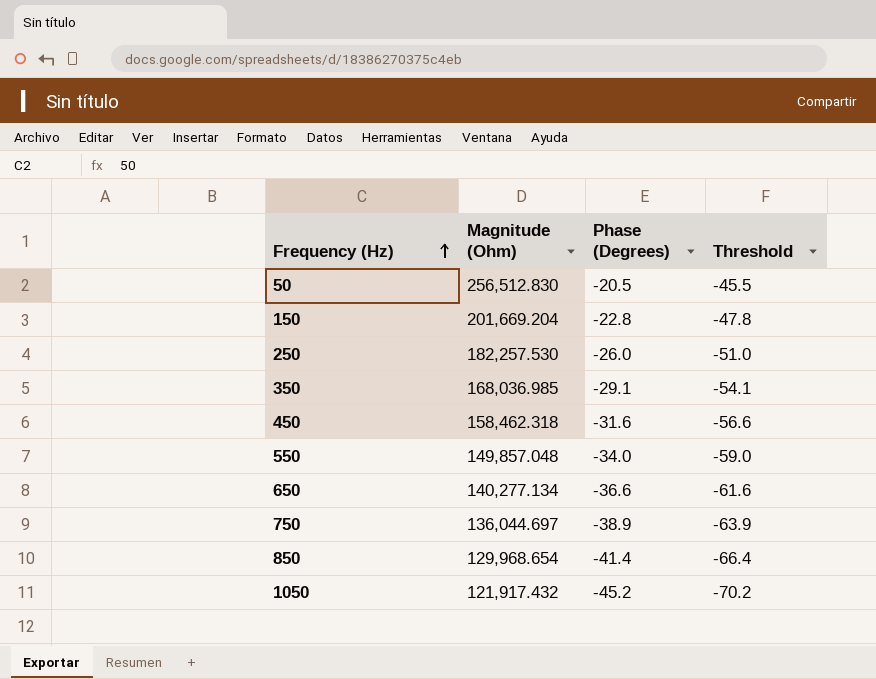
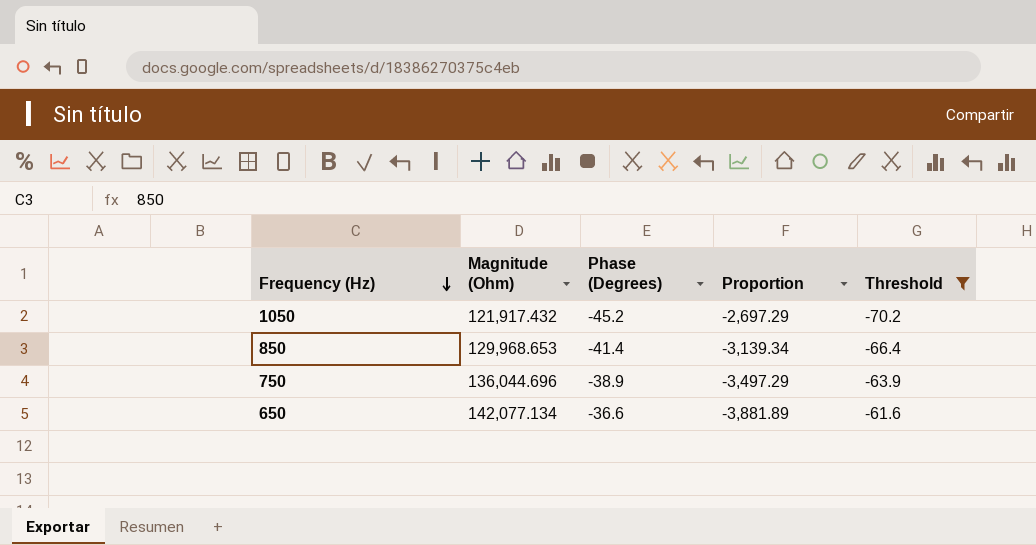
filter: none -> Threshold <= -61.6
row order: Frequency (Hz) ascending -> Frequency (Hz) descending
column Proportion | formula: none -> [Magnitude (Ohm)] / [Phase (Degrees)]
850 | Magnitude (Ohm): 129,968.654 -> 129,968.653
750 | Magnitude (Ohm): 136,044.697 -> 136,044.696
650 | Magnitude (Ohm): 140,277.134 -> 142,077.134

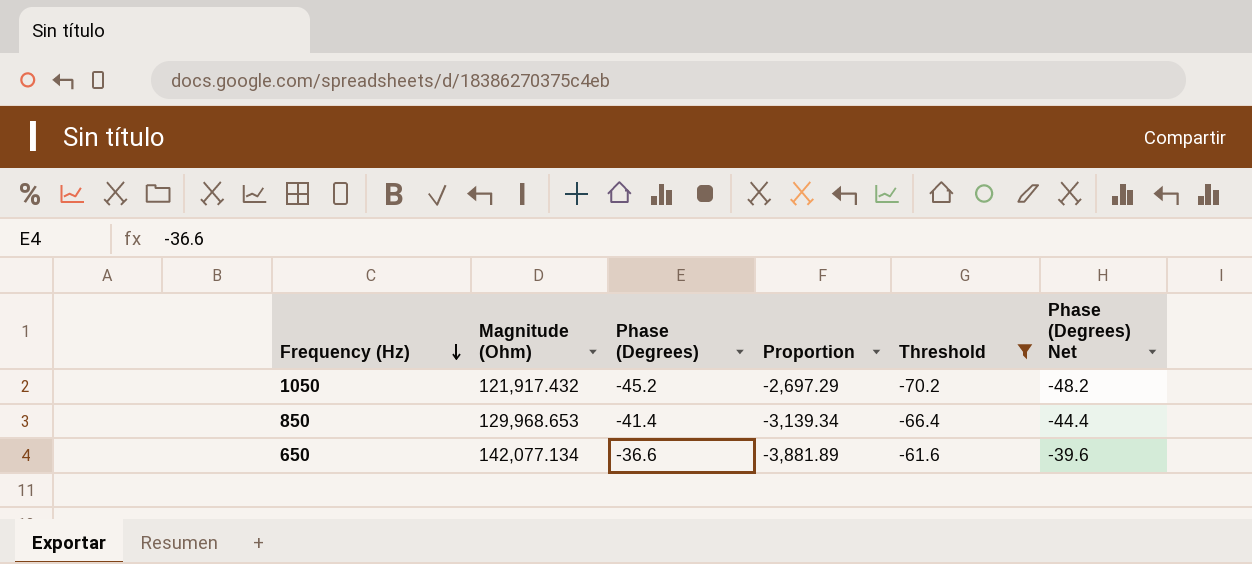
column Phase (Degrees) Net | formula: none -> [Phase (Degrees)] - 3
row 750: 136,044.696 | -38.9 | -3,497.29 | -63.9 -> none

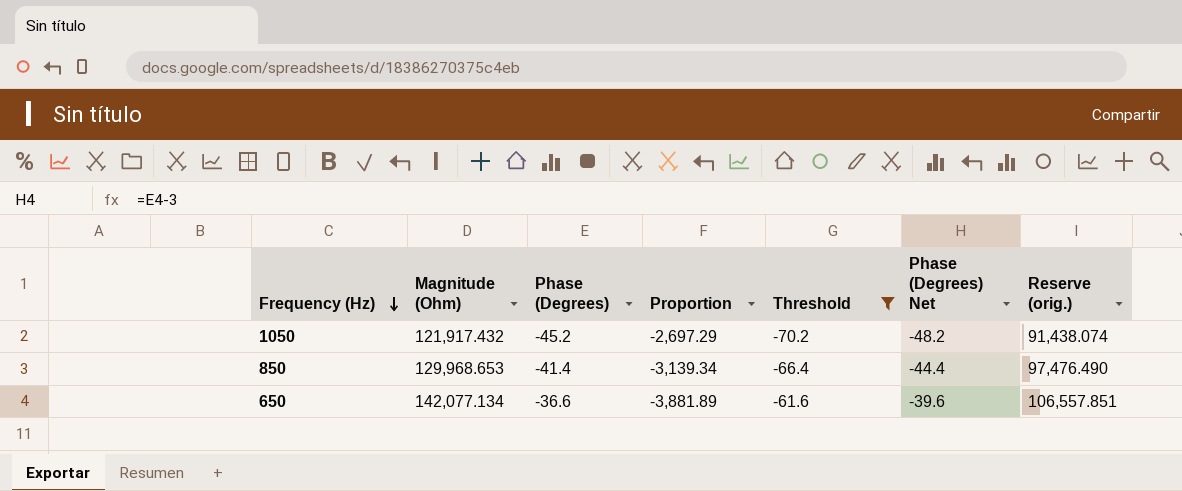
column Reserve (orig.) | formula: none -> [Magnitude (Ohm)] * 0.75

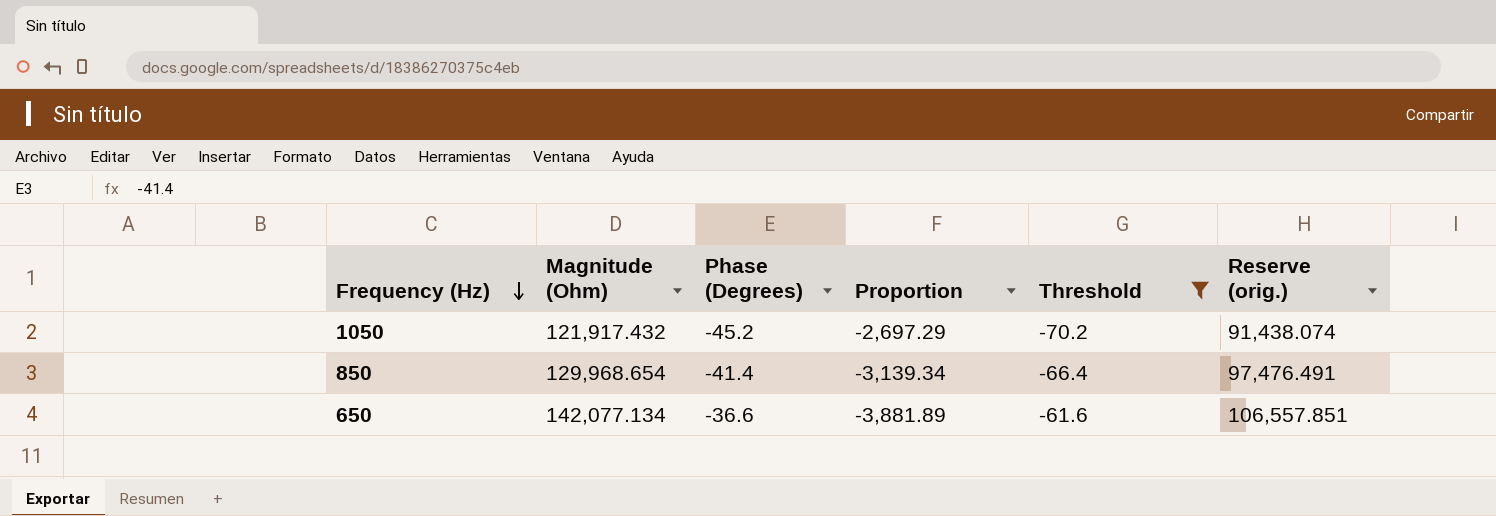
column Phase (Degrees) Net | formula: [Phase (Degrees)] - 3 -> none
850 | Magnitude (Ohm): 129,968.653 -> 129,968.654
850 | Reserve (orig.): 97,476.490 -> 97,476.491

